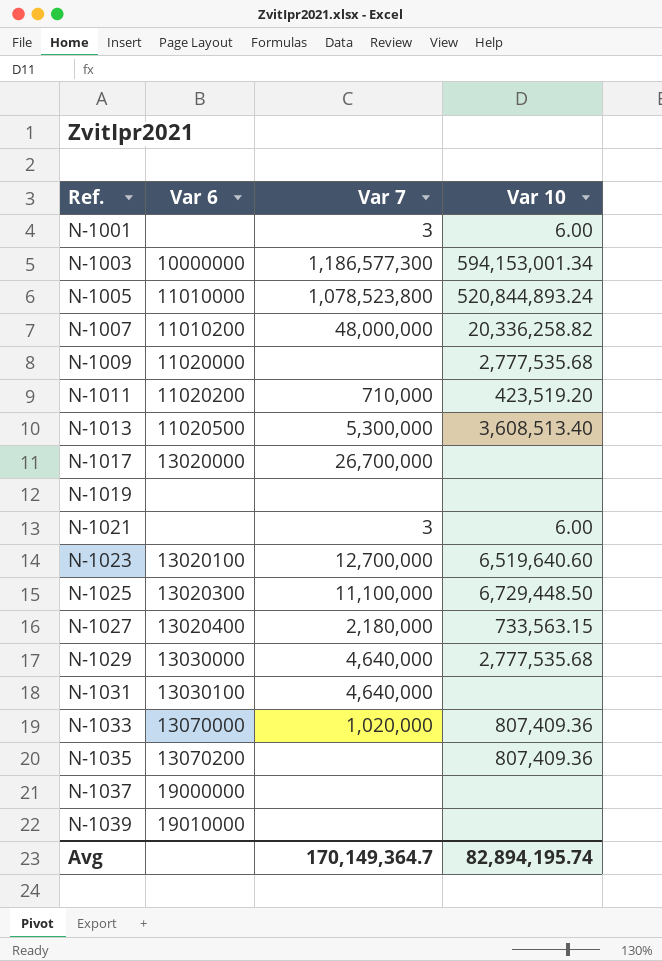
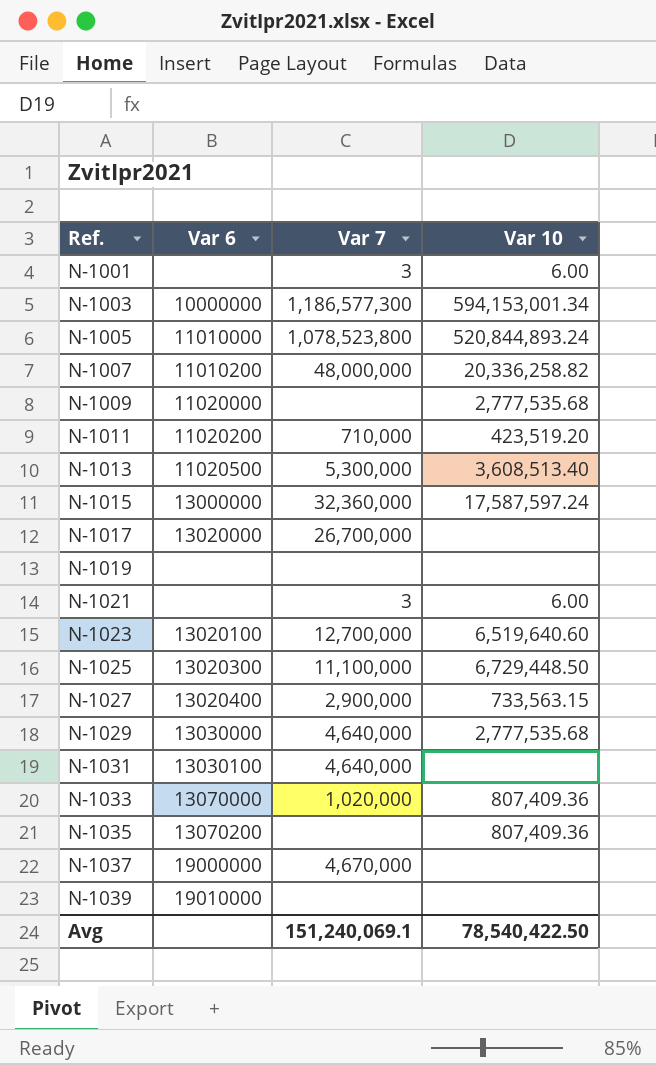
row N-1015: none -> 13000000 | 32,360,000 | 17,587,597.24
N-1027 | Var 7: 2,180,000 -> 2,900,000
N-1037 | Var 7: none -> 4,670,000
Avg | Var 7: 170,149,364.7 -> 151,240,069.1
Avg | Var 10: 82,894,195.74 -> 78,540,422.50

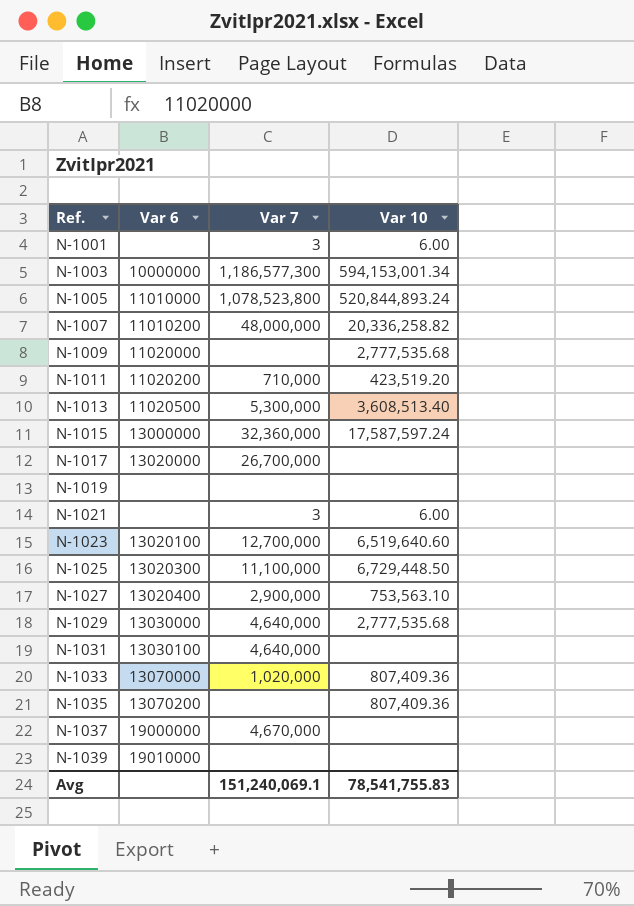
N-1027 | Var 10: 733,563.15 -> 753,563.10
Avg | Var 10: 78,540,422.50 -> 78,541,755.83

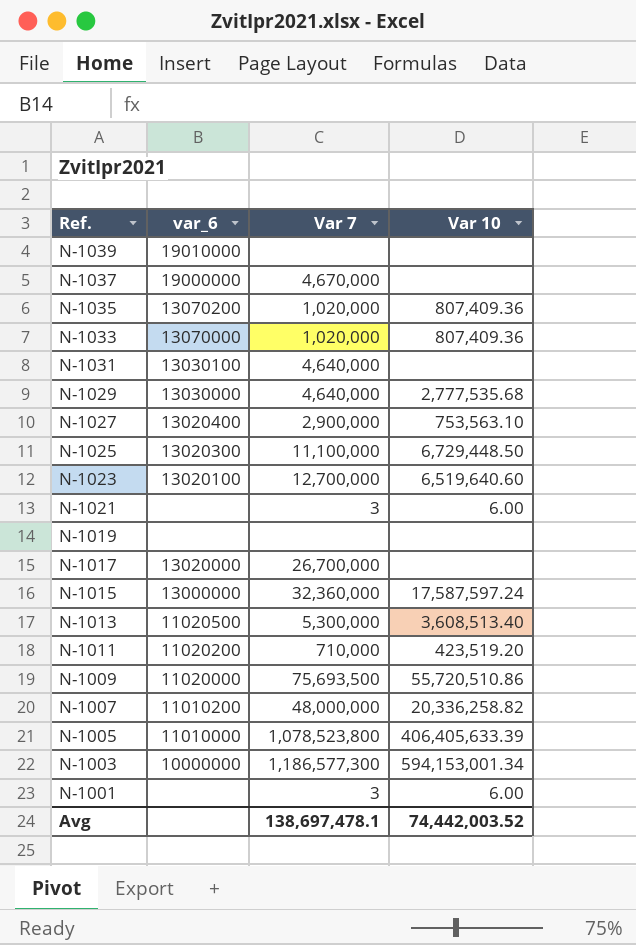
row order: Ref. ascending -> Ref. descending
column name: Var 6 -> var_6
N-1035 | Var 7: none -> 1,020,000
N-1009 | Var 7: none -> 75,693,500
N-1009 | Var 10: 2,777,535.68 -> 55,720,510.86
N-1005 | Var 10: 520,844,893.24 -> 406,405,633.39
Avg | Var 7: 151,240,069.1 -> 138,697,478.1
Avg | Var 10: 78,541,755.83 -> 74,442,003.52

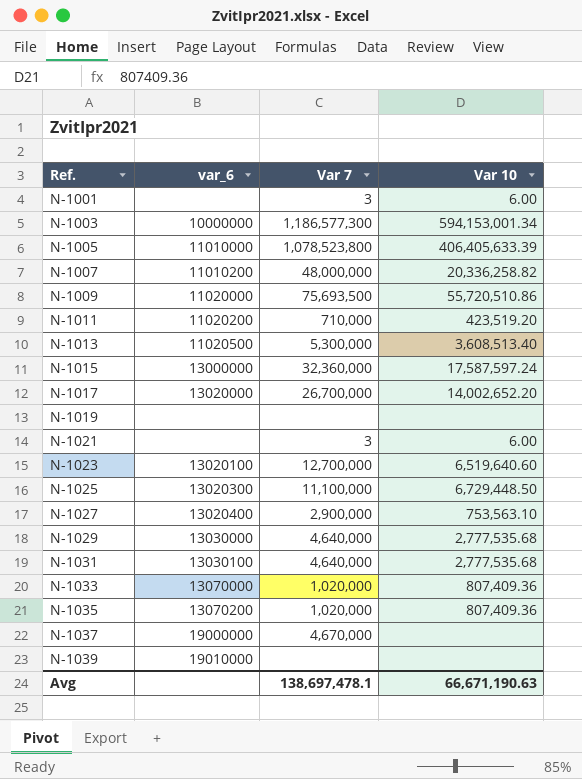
row order: Ref. descending -> Ref. ascending
N-1017 | Var 10: none -> 14,002,652.20
N-1031 | Var 10: none -> 2,777,535.68
Avg | Var 10: 74,442,003.52 -> 66,671,190.63

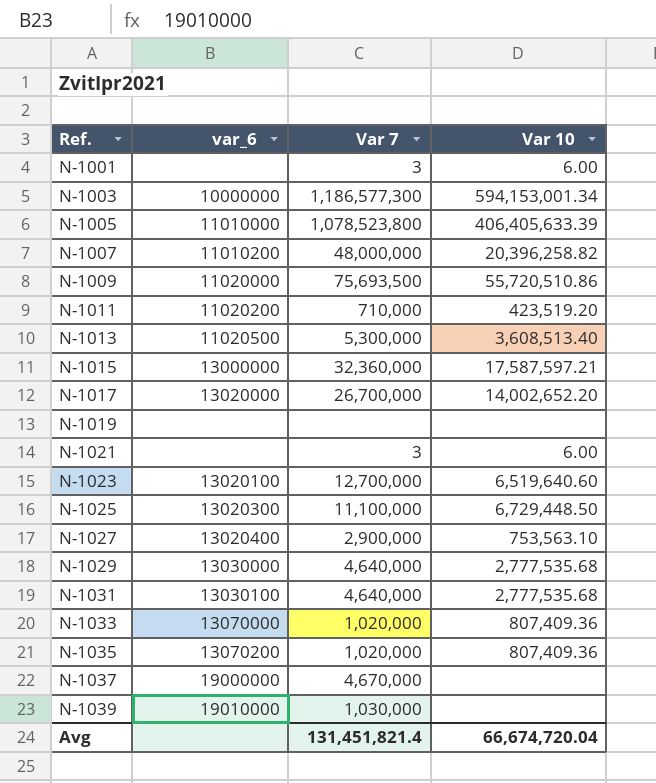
N-1007 | Var 10: 20,336,258.82 -> 20,396,258.82
N-1015 | Var 10: 17,587,597.24 -> 17,587,597.21
N-1039 | Var 7: none -> 1,030,000
Avg | Var 7: 138,697,478.1 -> 131,451,821.4
Avg | Var 10: 66,671,190.63 -> 66,674,720.04

